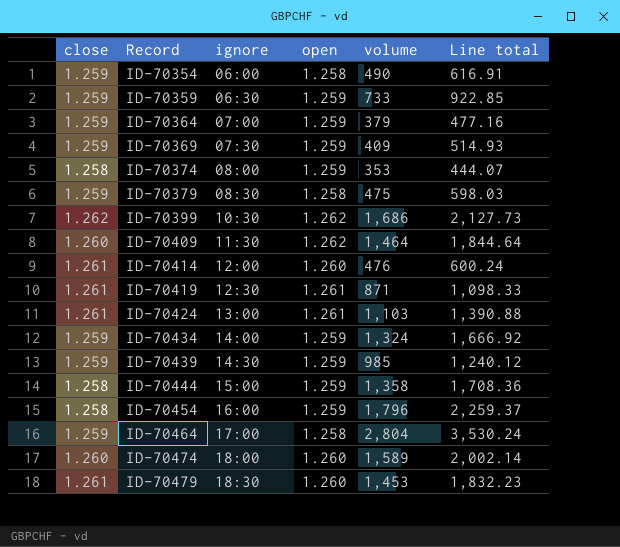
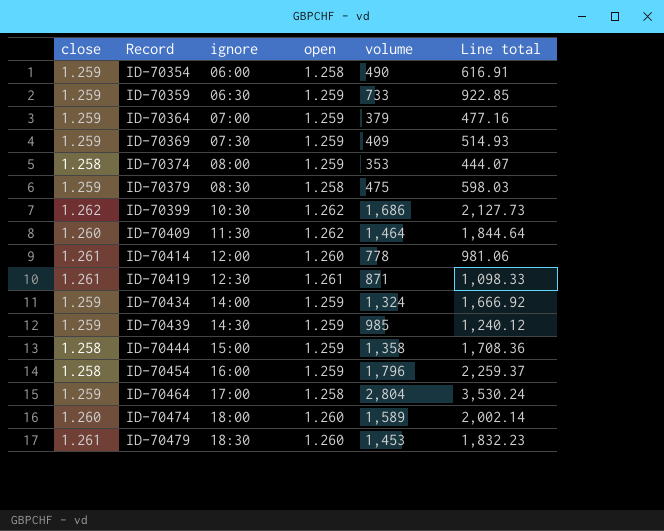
row ID-70424: 1.261 | 13:00 | 1.261 | 1,103 | 1,390.88 -> none
ID-70414 | volume: 476 -> 778
ID-70414 | Line total: 600.24 -> 981.06

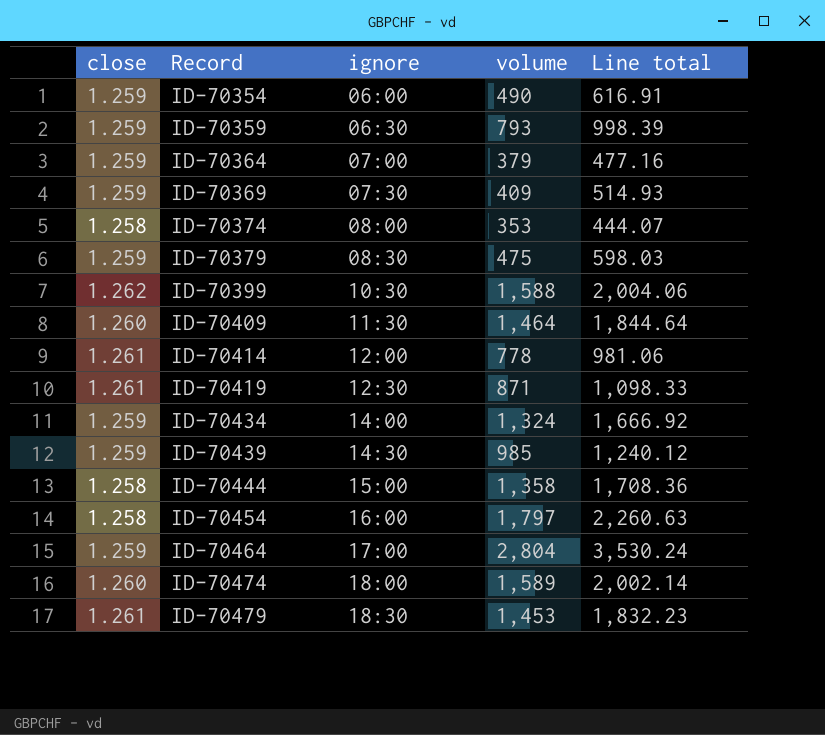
column open | position: 4 -> none
ID-70359 | volume: 733 -> 793
ID-70359 | Line total: 922.85 -> 998.39
ID-70399 | volume: 1,686 -> 1,588
ID-70399 | Line total: 2,127.73 -> 2,004.06
ID-70454 | volume: 1,796 -> 1,797
ID-70454 | Line total: 2,259.37 -> 2,260.63

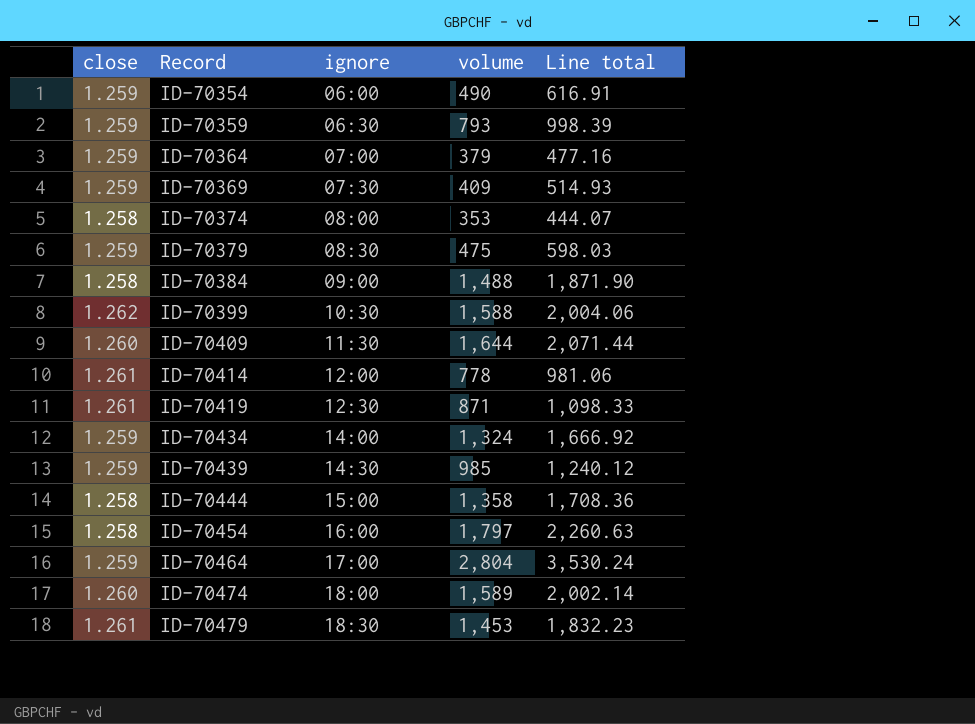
row ID-70384: none -> 1.258 | 09:00 | 1,488 | 1,871.90
ID-70409 | volume: 1,464 -> 1,644
ID-70409 | Line total: 1,844.64 -> 2,071.44

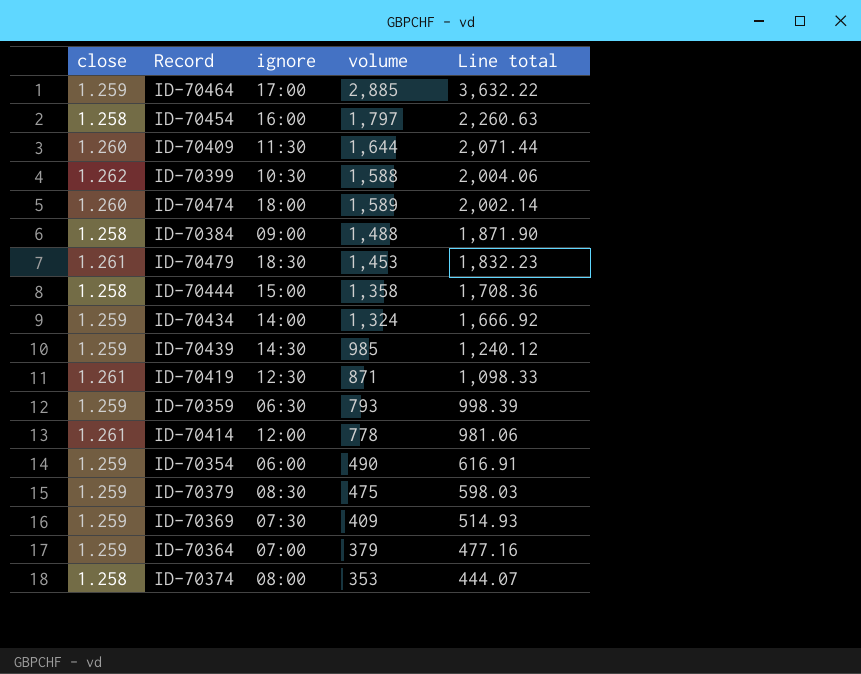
row order: Record ascending -> Line total descending
ID-70464 | volume: 2,804 -> 2,885
ID-70464 | Line total: 3,530.24 -> 3,632.22

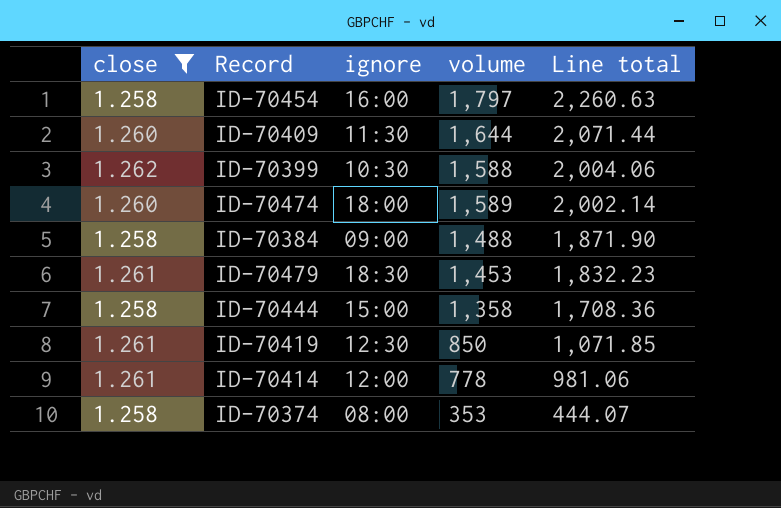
filter: none -> close != 1.259
ID-70419 | volume: 871 -> 850
ID-70419 | Line total: 1,098.33 -> 1,071.85

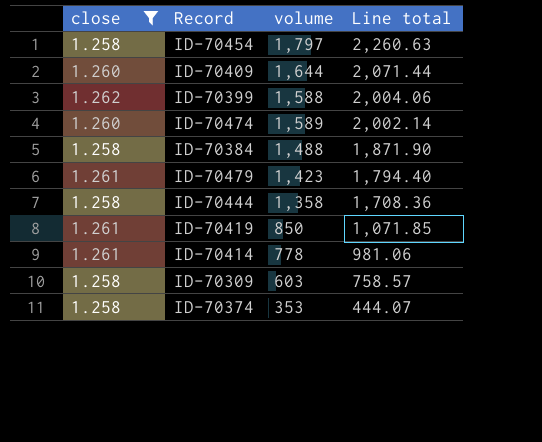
column ignore | position: 3 -> none
ID-70479 | volume: 1,453 -> 1,423
ID-70479 | Line total: 1,832.23 -> 1,794.40
row ID-70309: none -> 1.258 | 603 | 758.57

